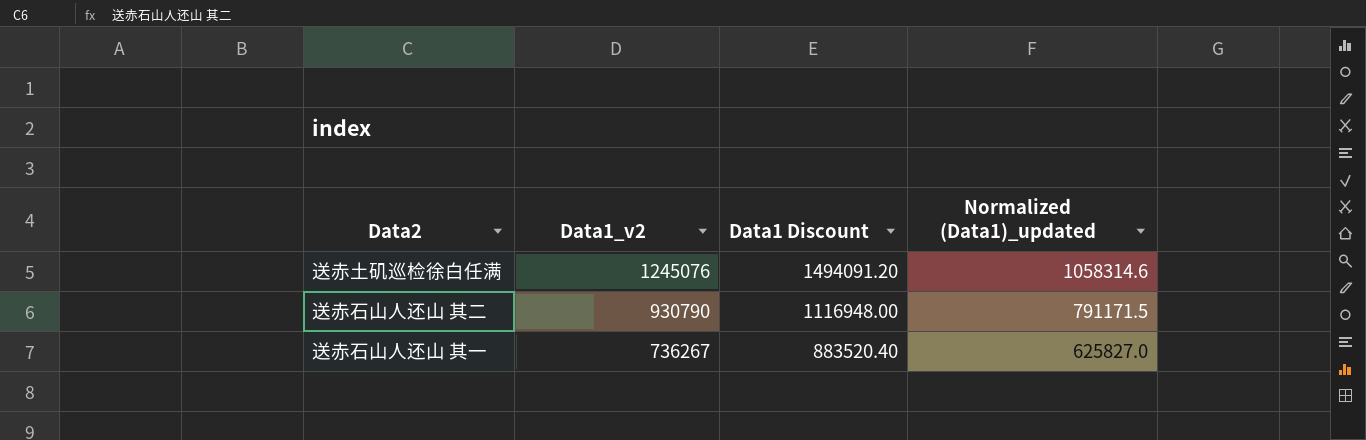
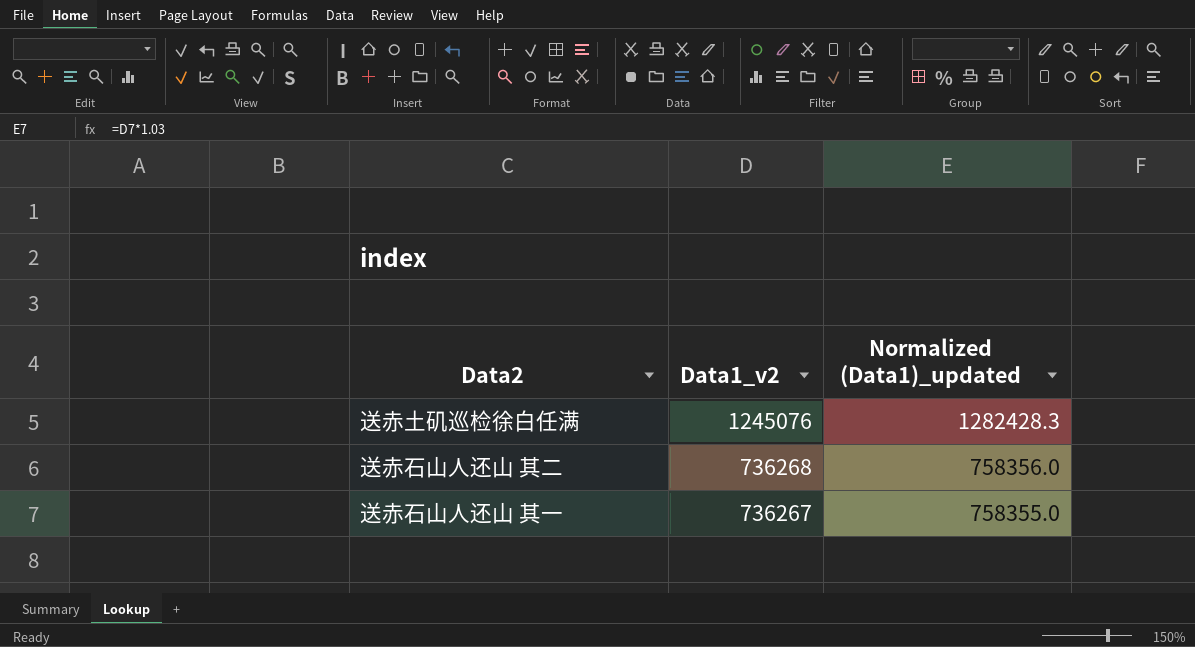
column Data1 Discount | formula: [Data1_v2] * 1.2 -> none
column Normalized (Data1)_updated | formula: [Data1_v2] * 0.85 -> [Data1_v2] * 1.03
送赤石山人还山 其二 | Data1_v2: 930790 -> 736268

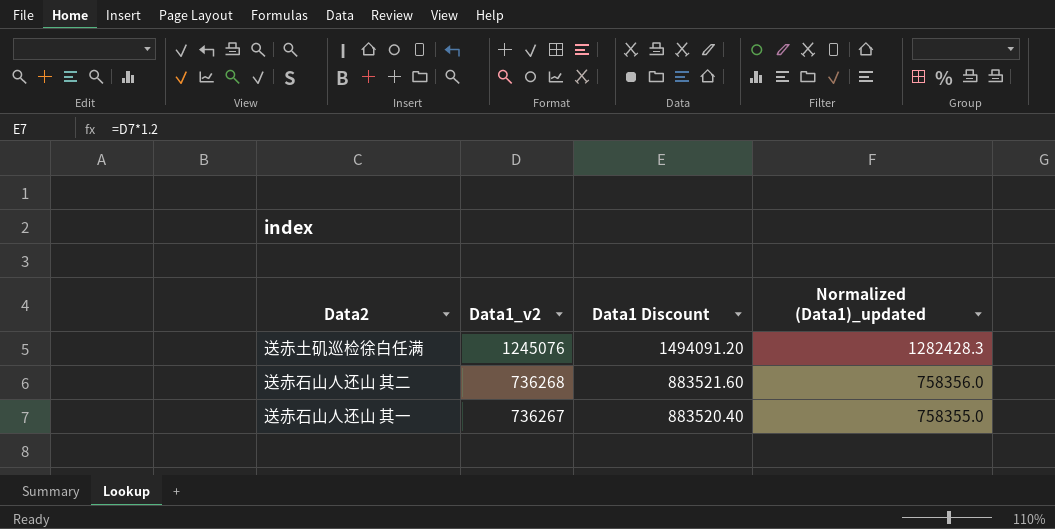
column Data1 Discount | formula: none -> [Data1_v2] * 1.2

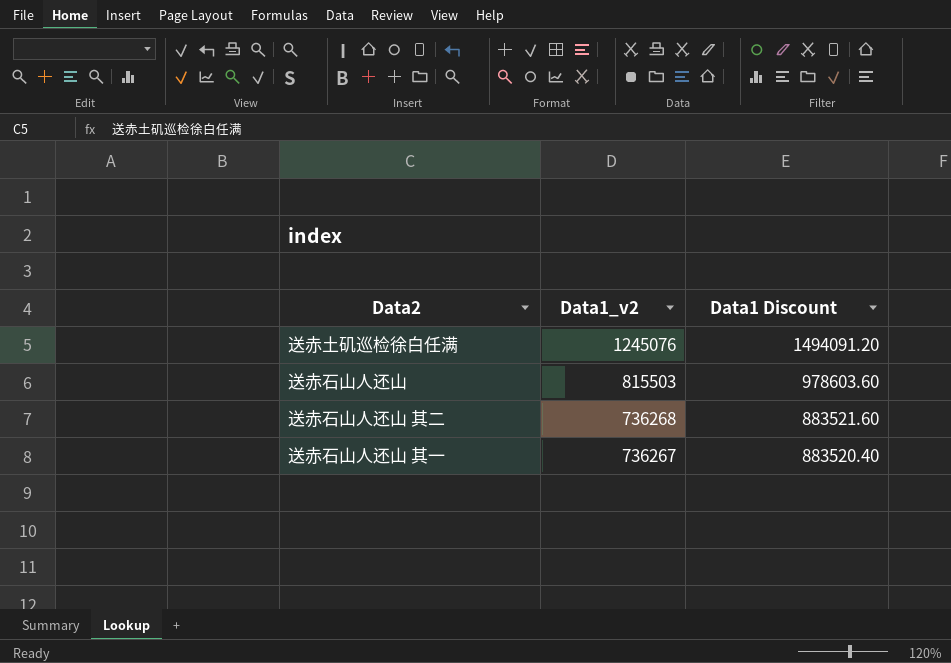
column Normalized (Data1)_updated | formula: [Data1_v2] * 1.03 -> none
row 送赤石山人还山: none -> 815503 | 978603.60

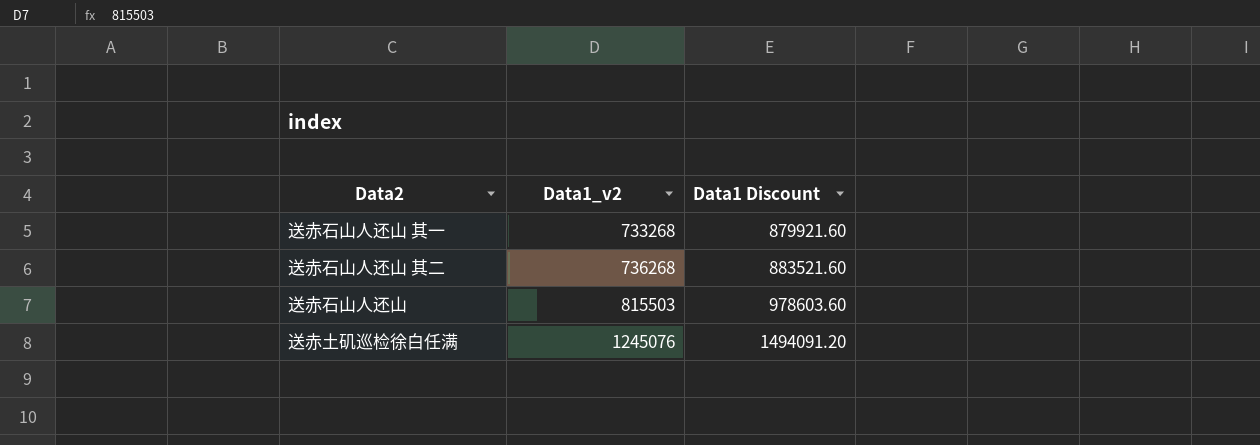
row order: Data1_v2 descending -> Data1_v2 ascending
送赤石山人还山 其一 | Data1_v2: 736267 -> 733268
送赤石山人还山 其一 | Data1 Discount: 883520.40 -> 879921.60

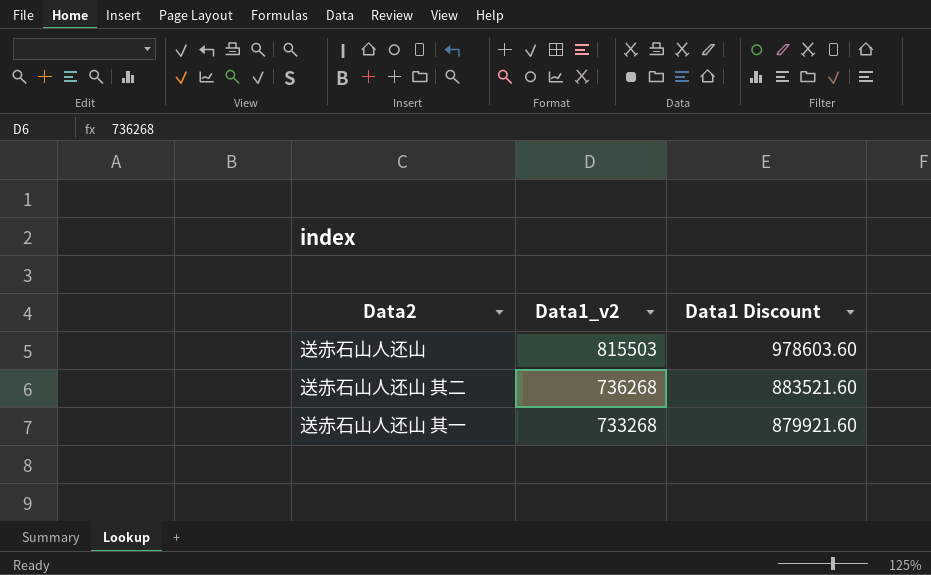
row order: Data1_v2 ascending -> Data1_v2 descending
row 送赤土矶巡检徐白任满: 1245076 | 1494091.20 -> none

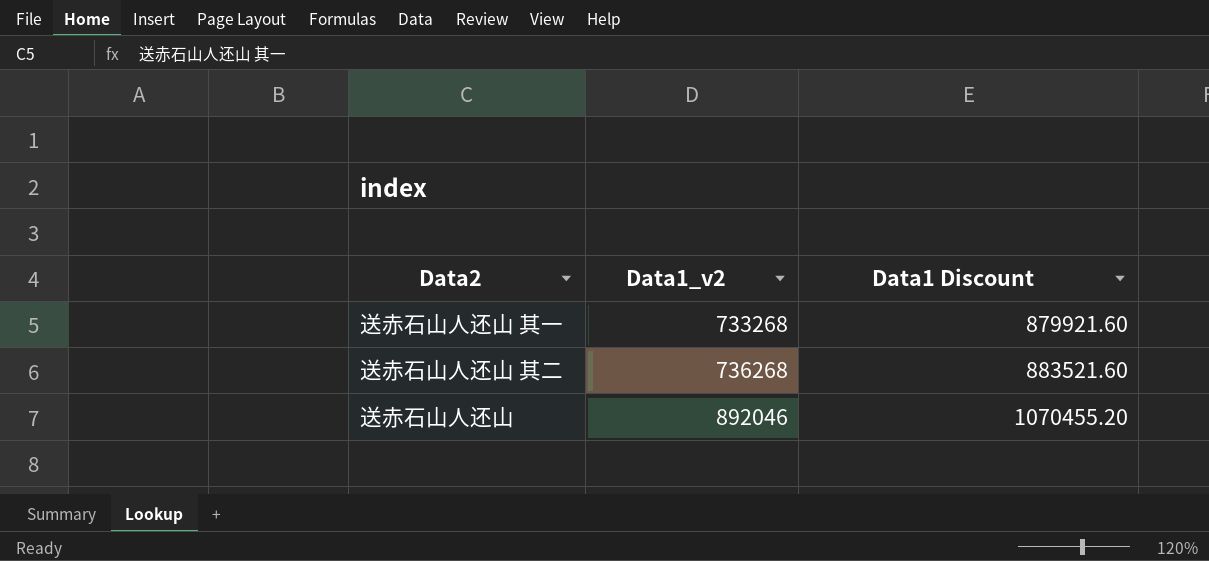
row order: Data1_v2 descending -> Data1_v2 ascending
送赤石山人还山 | Data1_v2: 815503 -> 892046
送赤石山人还山 | Data1 Discount: 978603.60 -> 1070455.20

